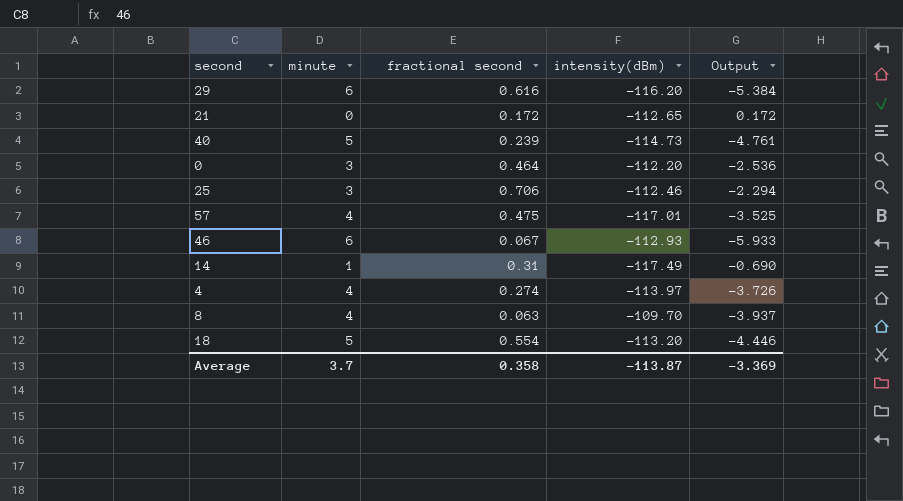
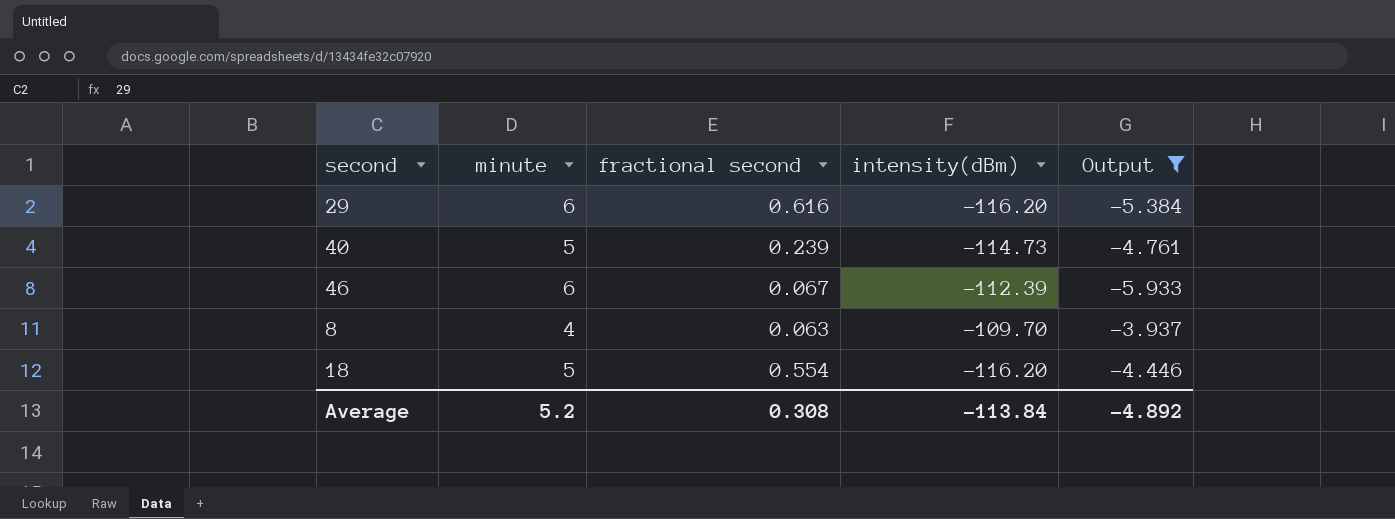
filter: none -> Output <= -3.937
46 | intensity(dBm): -112.93 -> -112.39
18 | intensity(dBm): -113.20 -> -116.20
Average | minute: 3.7 -> 5.2
Average | fractional second: 0.358 -> 0.308
Average | intensity(dBm): -113.87 -> -113.84
Average | Output: -3.369 -> -4.892

